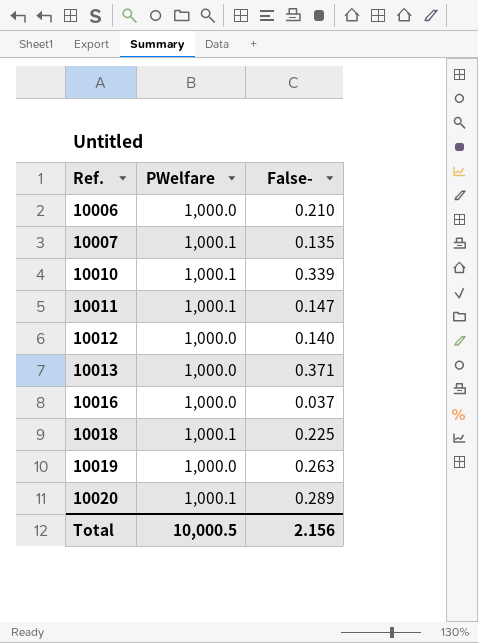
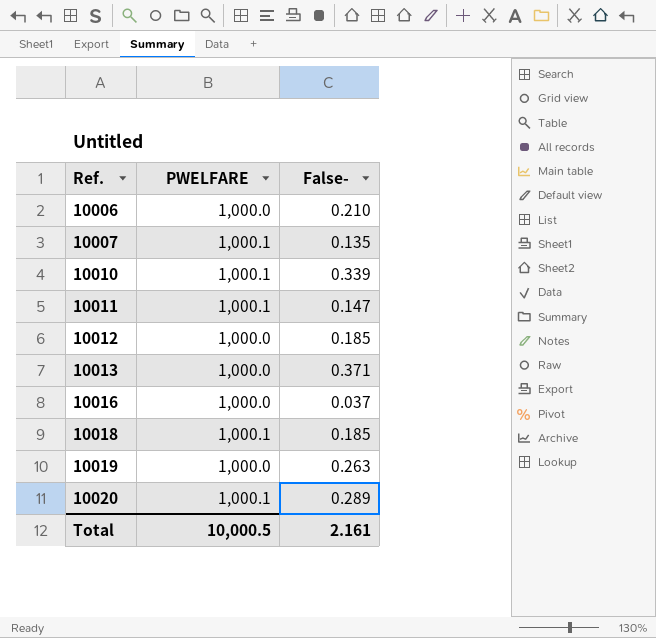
column name: PWelfare -> PWELFARE
10012 | False-: 0.140 -> 0.185
10018 | False-: 0.225 -> 0.185
Total | False-: 2.156 -> 2.161

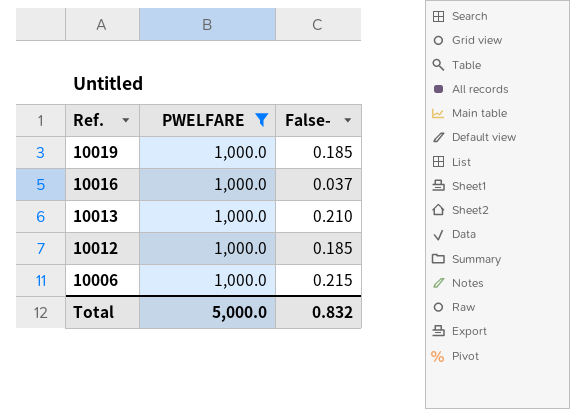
filter: none -> PWELFARE = 1,000.0
row order: Ref. ascending -> Ref. descending
10019 | False-: 0.263 -> 0.185
10013 | False-: 0.371 -> 0.210
10006 | False-: 0.210 -> 0.215
Total | PWELFARE: 10,000.5 -> 5,000.0
Total | False-: 2.161 -> 0.832

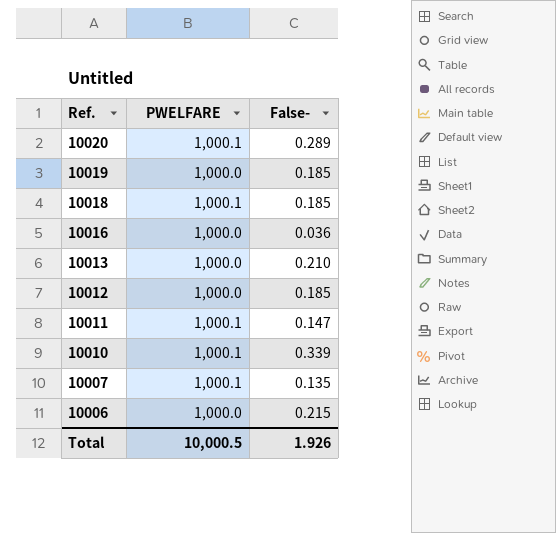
filter: PWELFARE = 1,000.0 -> none
10016 | False-: 0.037 -> 0.036
Total | PWELFARE: 5,000.0 -> 10,000.5
Total | False-: 0.832 -> 1.926

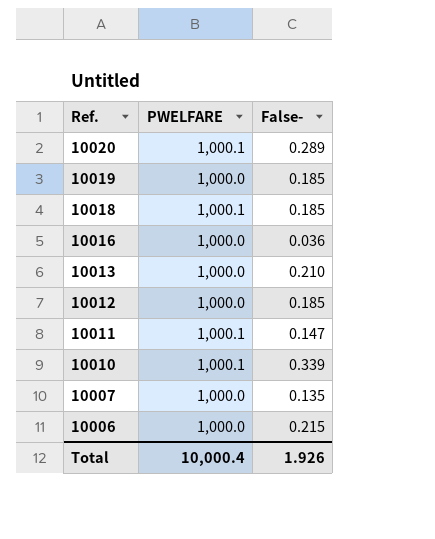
10007 | PWELFARE: 1,000.1 -> 1,000.0
Total | PWELFARE: 10,000.5 -> 10,000.4

